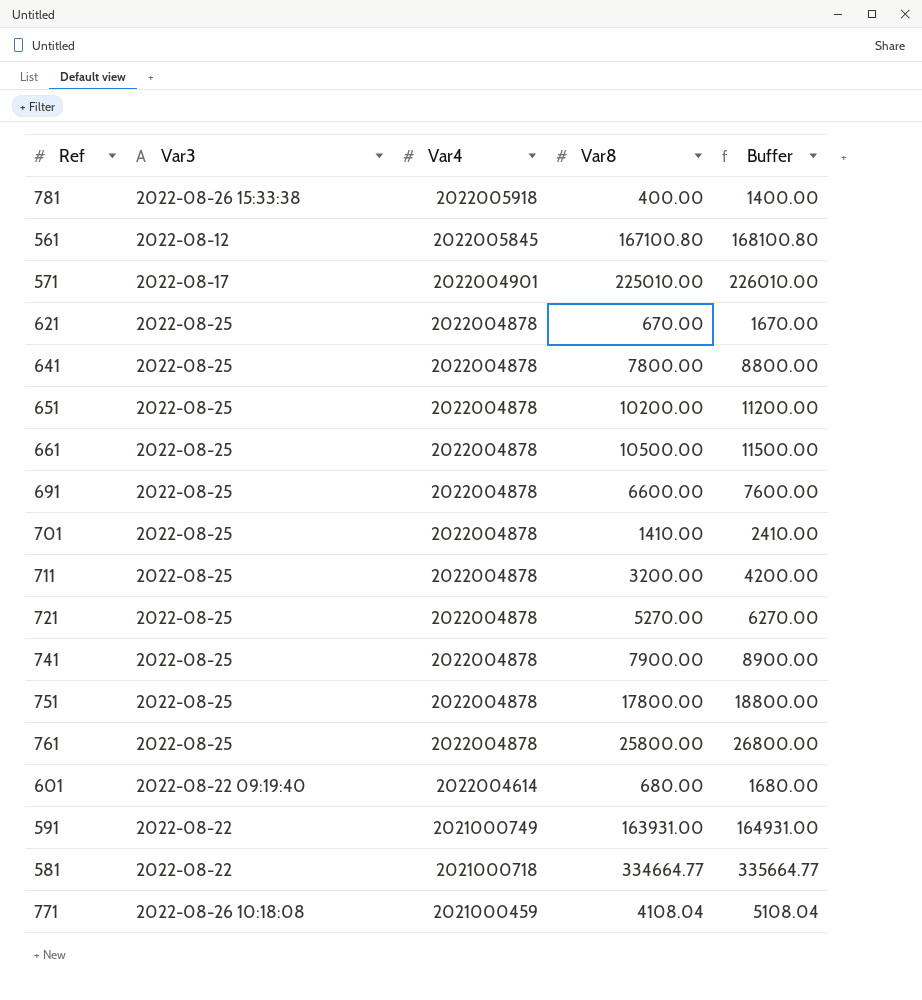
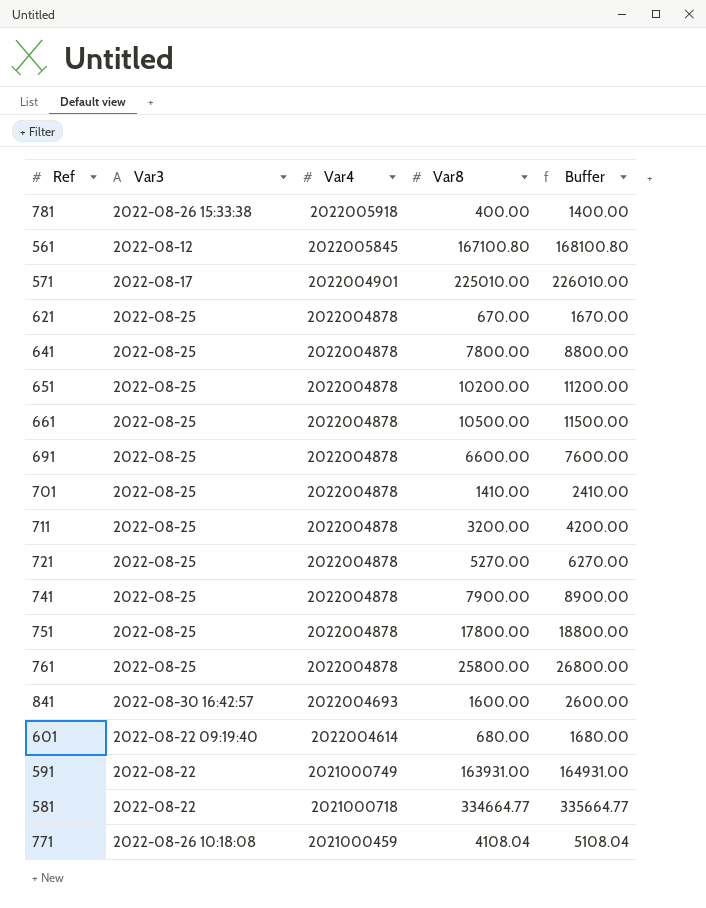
row 841: none -> 2022-08-30 16:42:57 | 2022004693 | 1600.00 | 2600.00

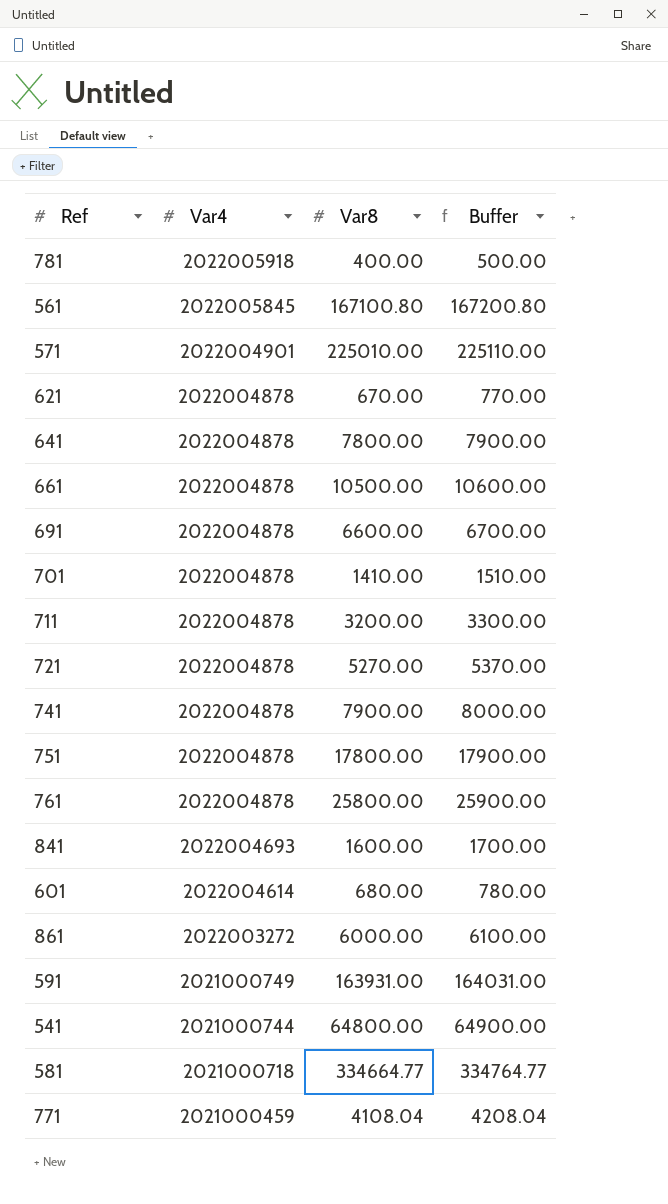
column Var3 | position: 2 -> none
column Buffer | formula: [Var8] + 1000 -> [Var8] + 100
row 651: 2022-08-25 | 2022004878 | 10200.00 | 11200.00 -> none
row 861: none -> 2022003272 | 6000.00 | 6100.00
row 541: none -> 2021000744 | 64800.00 | 64900.00

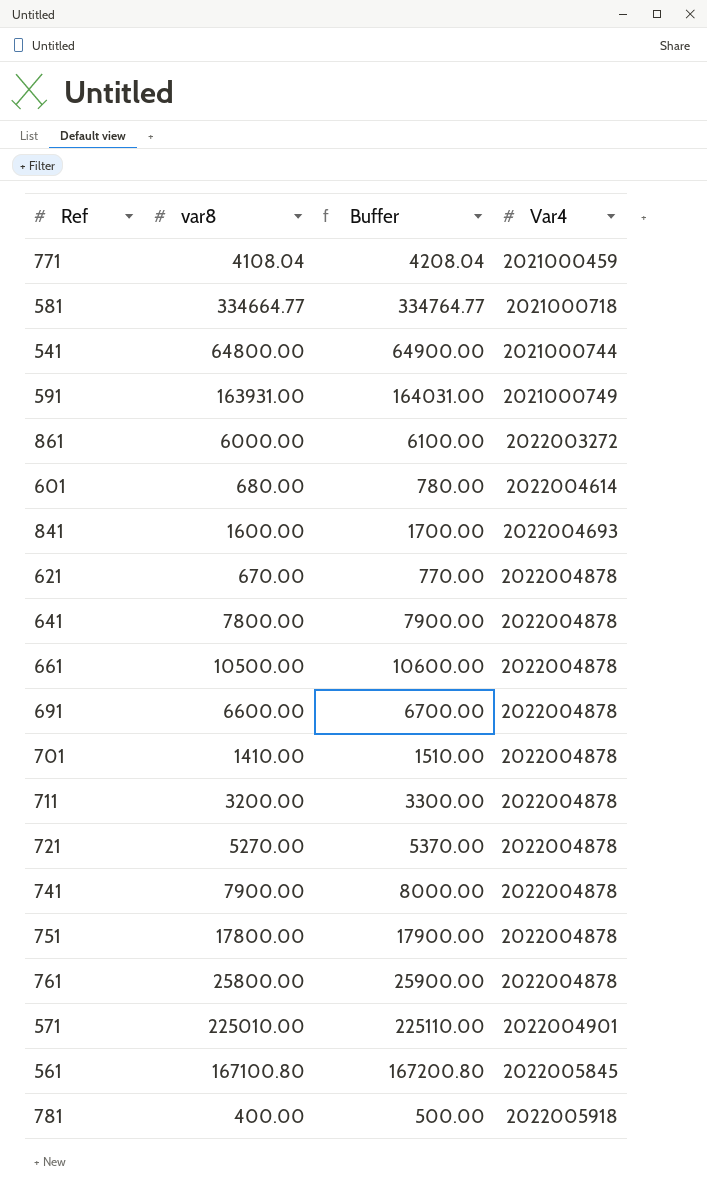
row order: Var4 descending -> Var4 ascending
column name: Var8 -> var8
column Var4 | position: 2 -> 4

